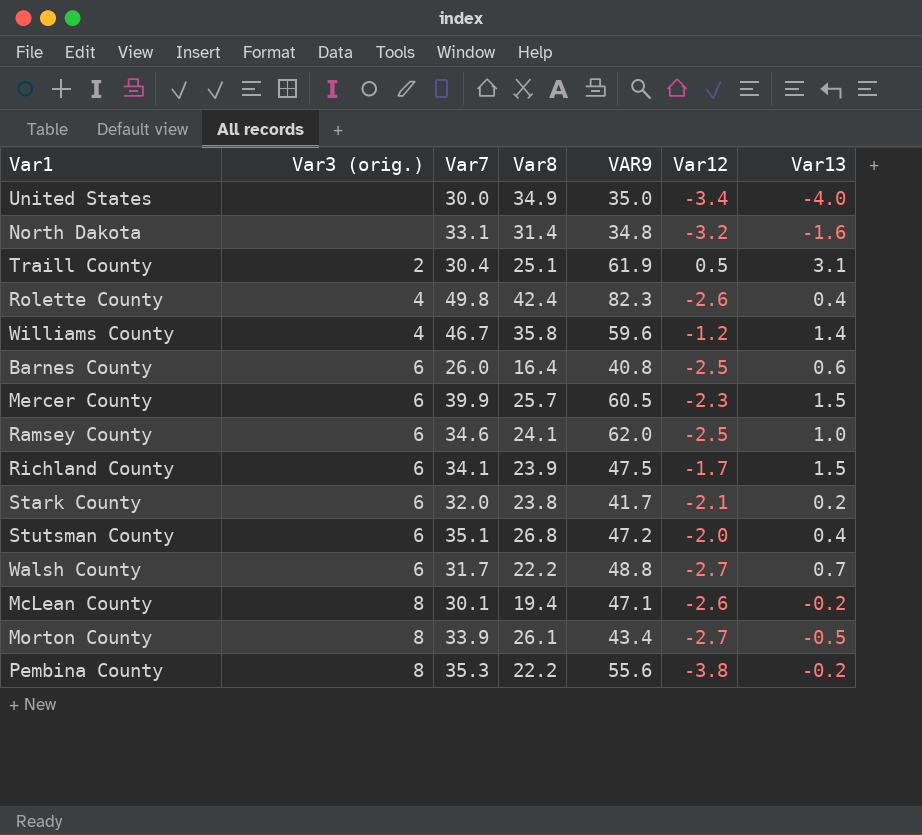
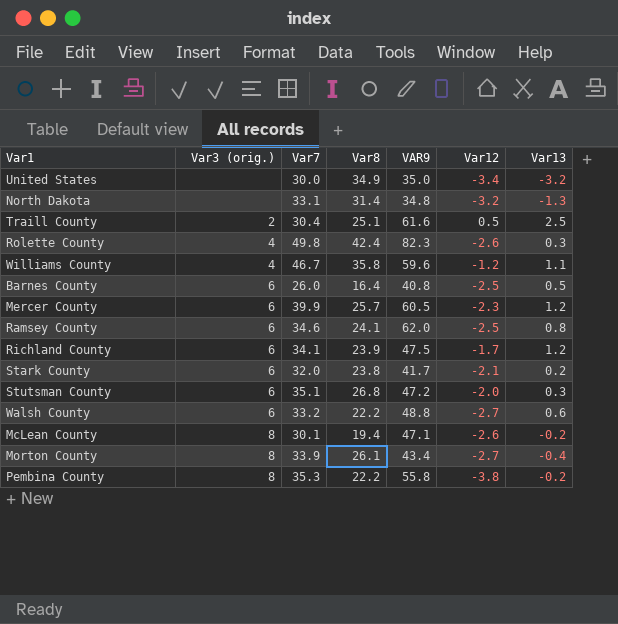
United States | Var13: -4.0 -> -3.2
North Dakota | Var13: -1.6 -> -1.3
Traill County | VAR9: 61.9 -> 61.6
Traill County | Var13: 3.1 -> 2.5
Rolette County | Var13: 0.4 -> 0.3
Williams County | Var13: 1.4 -> 1.1
Barnes County | Var13: 0.6 -> 0.5
Mercer County | Var13: 1.5 -> 1.2
Ramsey County | Var13: 1.0 -> 0.8
Richland County | Var13: 1.5 -> 1.2
Stutsman County | Var13: 0.4 -> 0.3
Walsh County | Var7: 31.7 -> 33.2
Walsh County | Var13: 0.7 -> 0.6
Morton County | Var13: -0.5 -> -0.4
Pembina County | VAR9: 55.6 -> 55.8

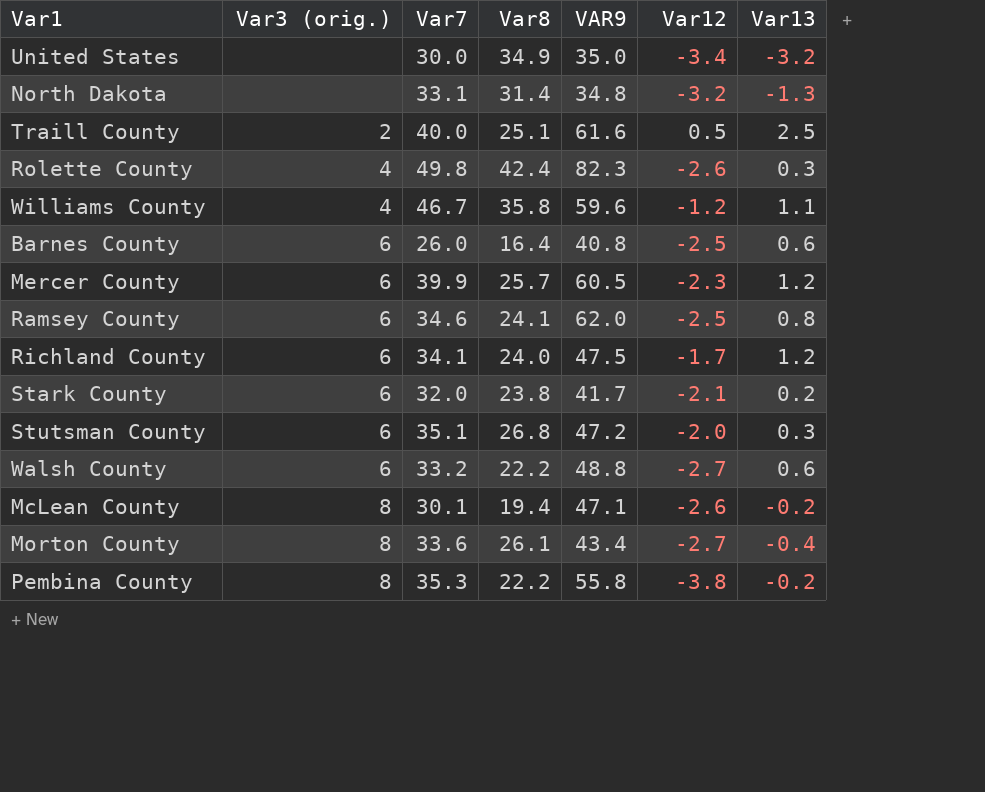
Traill County | Var7: 30.4 -> 40.0
Barnes County | Var13: 0.5 -> 0.6
Richland County | Var8: 23.9 -> 24.0
Morton County | Var7: 33.9 -> 33.6

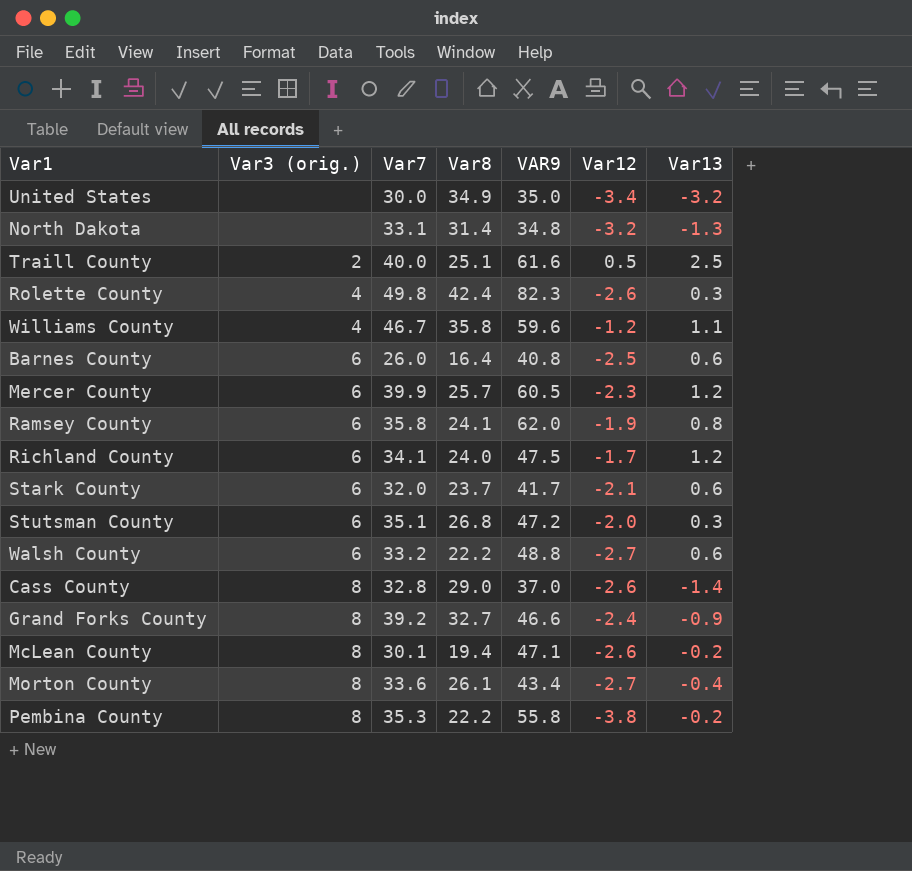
Ramsey County | Var7: 34.6 -> 35.8
Ramsey County | Var12: -2.5 -> -1.9
Stark County | Var8: 23.8 -> 23.7
Stark County | Var13: 0.2 -> 0.6
row Cass County: none -> 8 | 32.8 | 29.0 | 37.0 | -2.6 | -1.4
row Grand Forks County: none -> 8 | 39.2 | 32.7 | 46.6 | -2.4 | -0.9

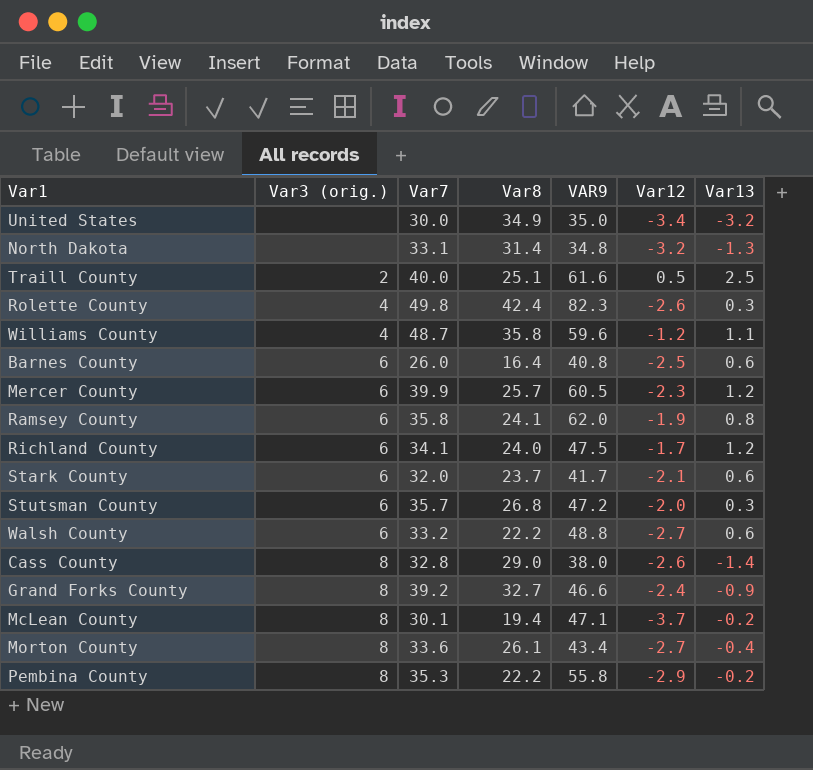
Williams County | Var7: 46.7 -> 48.7
Stutsman County | Var7: 35.1 -> 35.7
Cass County | VAR9: 37.0 -> 38.0
McLean County | Var12: -2.6 -> -3.7
Pembina County | Var12: -3.8 -> -2.9

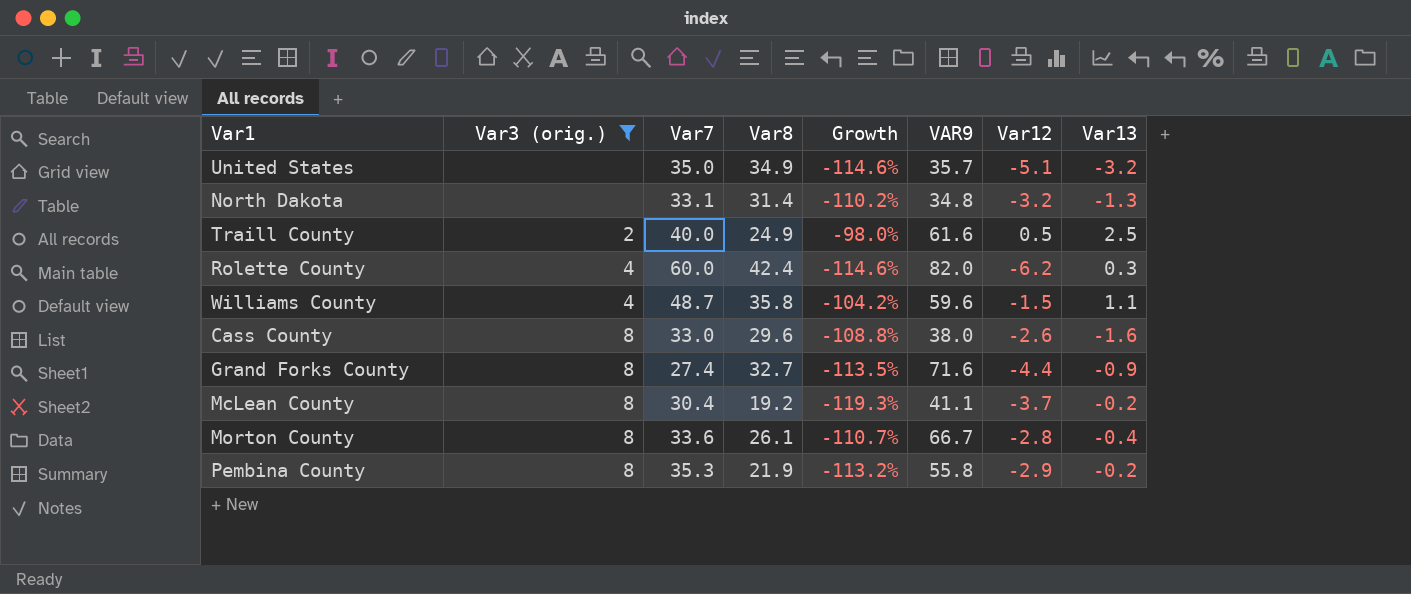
filter: none -> Var3 (orig.) != 6
column Growth | formula: none -> ([Var12] - [Var8]) / [Var8]
United States | Var7: 30.0 -> 35.0
United States | VAR9: 35.0 -> 35.7
United States | Var12: -3.4 -> -5.1
Traill County | Var8: 25.1 -> 24.9
Rolette County | Var7: 49.8 -> 60.0
Rolette County | VAR9: 82.3 -> 82.0
Rolette County | Var12: -2.6 -> -6.2
Williams County | Var12: -1.2 -> -1.5
Cass County | Var7: 32.8 -> 33.0
Cass County | Var8: 29.0 -> 29.6
Cass County | Var13: -1.4 -> -1.6
Grand Forks County | Var7: 39.2 -> 27.4
Grand Forks County | VAR9: 46.6 -> 71.6
Grand Forks County | Var12: -2.4 -> -4.4
McLean County | Var7: 30.1 -> 30.4
McLean County | Var8: 19.4 -> 19.2
McLean County | VAR9: 47.1 -> 41.1
Morton County | VAR9: 43.4 -> 66.7
Morton County | Var12: -2.7 -> -2.8
Pembina County | Var8: 22.2 -> 21.9

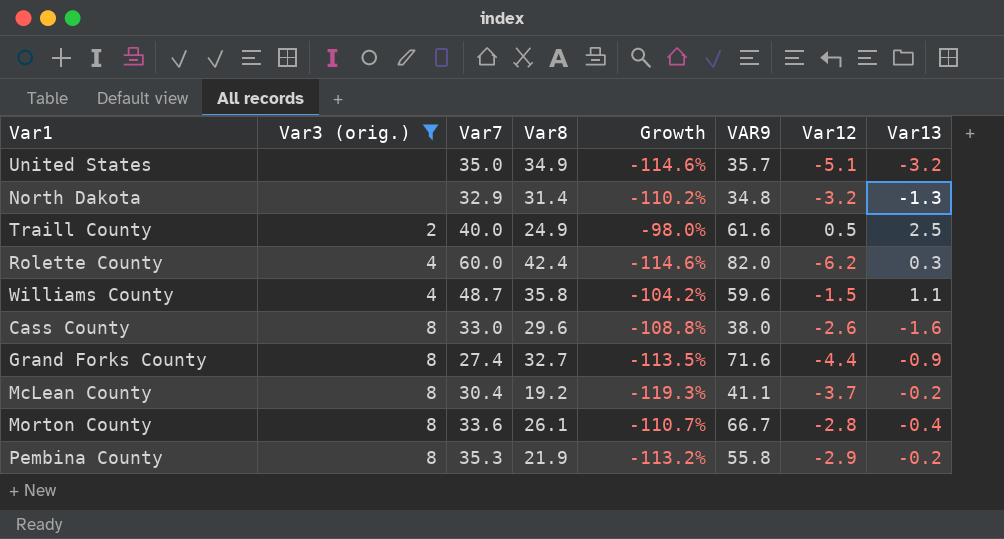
North Dakota | Var7: 33.1 -> 32.9

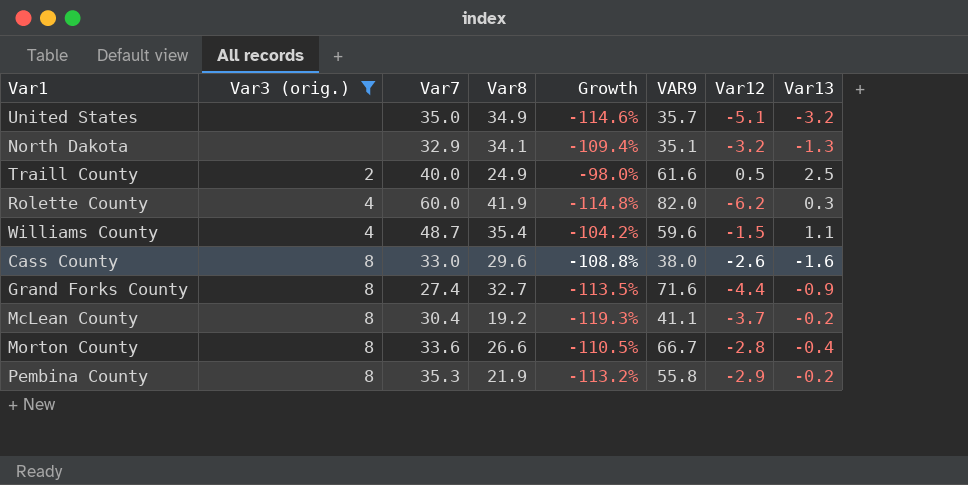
North Dakota | Var8: 31.4 -> 34.1
North Dakota | Growth: -110.2% -> -109.4%
North Dakota | VAR9: 34.8 -> 35.1
Rolette County | Var8: 42.4 -> 41.9
Rolette County | Growth: -114.6% -> -114.8%
Williams County | Var8: 35.8 -> 35.4
Morton County | Var8: 26.1 -> 26.6
Morton County | Growth: -110.7% -> -110.5%

